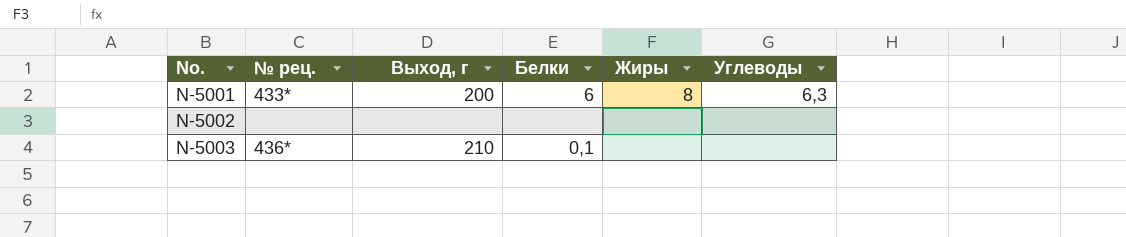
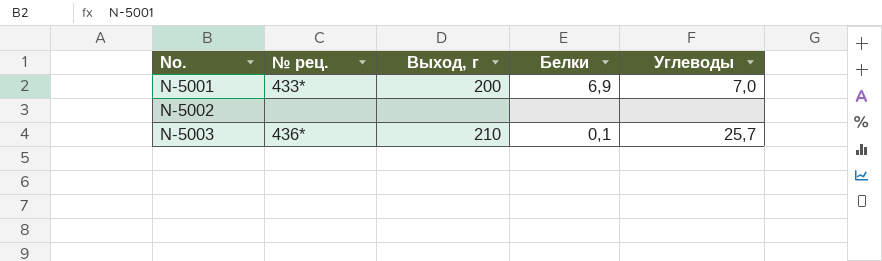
column Жиры | position: 5 -> none
N-5001 | Белки: 6 -> 6,9
N-5001 | Углеводы: 6,3 -> 7,0
N-5003 | Углеводы: none -> 25,7

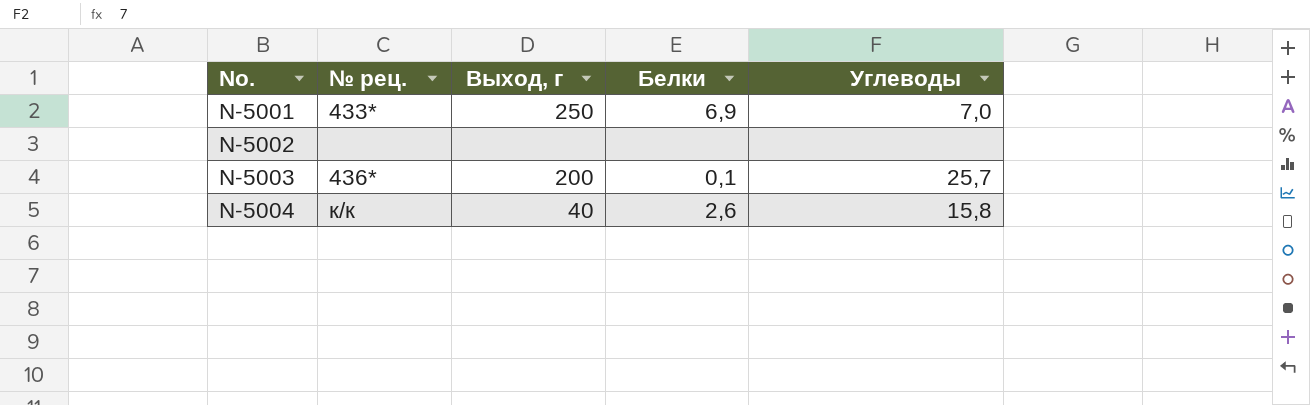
N-5001 | Выход, г: 200 -> 250
N-5003 | Выход, г: 210 -> 200
row N-5004: none -> к/к | 40 | 2,6 | 15,8

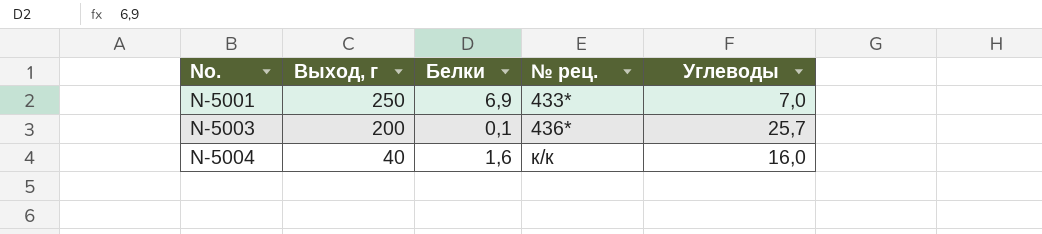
column № рец. | position: 2 -> 4
row N-5002: none | none | none | none -> none
N-5004 | Белки: 2,6 -> 1,6
N-5004 | Углеводы: 15,8 -> 16,0

